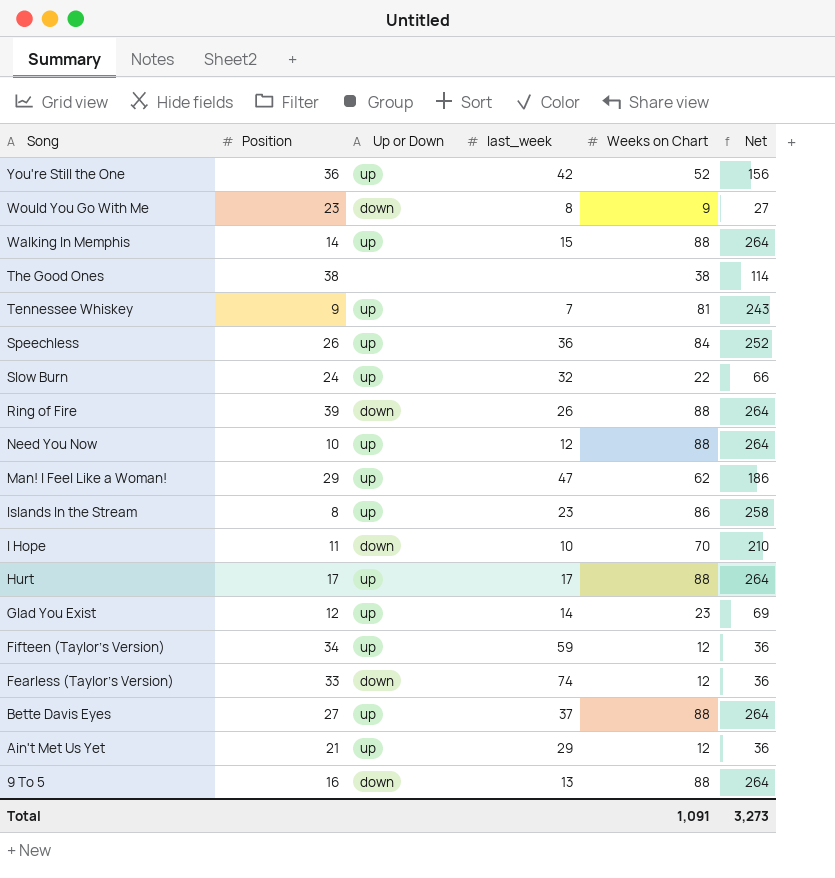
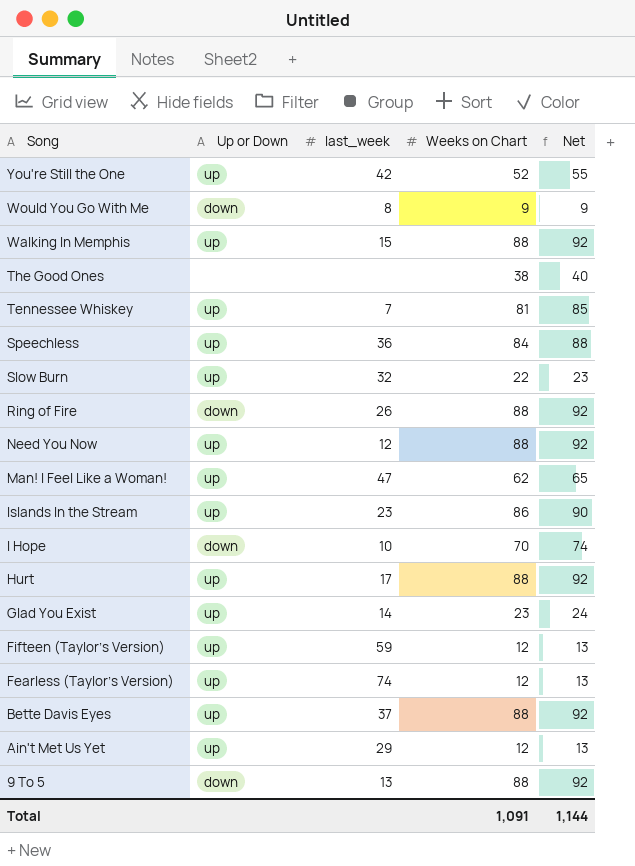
column Position | position: 2 -> none
column Net | formula: [Weeks on Chart] * 3 -> [Weeks on Chart] * 1.05
Fearless (Taylor’s Version) | Up or Down: down -> up
Total | Net: 3,273 -> 1,144

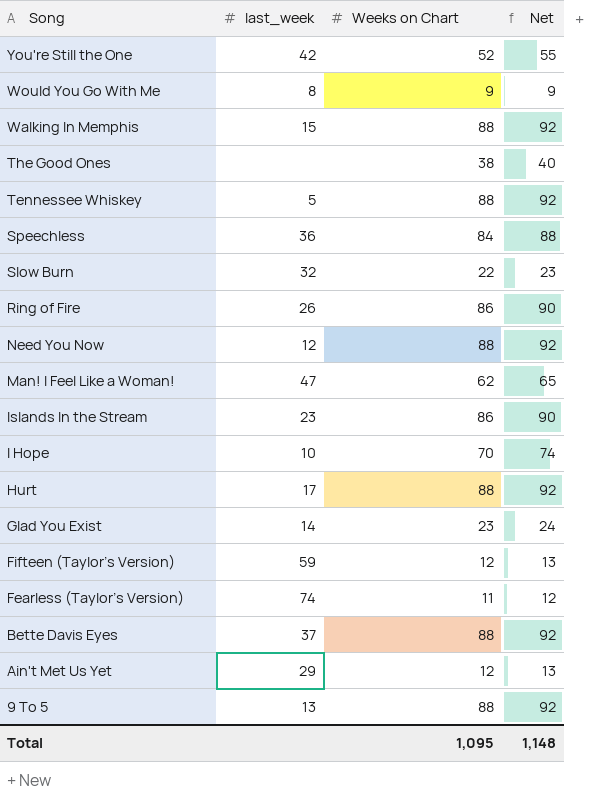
column Up or Down | position: 2 -> none
Tennessee Whiskey | last_week: 7 -> 5
Tennessee Whiskey | Weeks on Chart: 81 -> 88
Tennessee Whiskey | Net: 85 -> 92
Ring of Fire | Weeks on Chart: 88 -> 86
Ring of Fire | Net: 92 -> 90
Fearless (Taylor’s Version) | Weeks on Chart: 12 -> 11
Fearless (Taylor’s Version) | Net: 13 -> 12
Total | Weeks on Chart: 1,091 -> 1,095
Total | Net: 1,144 -> 1,148

